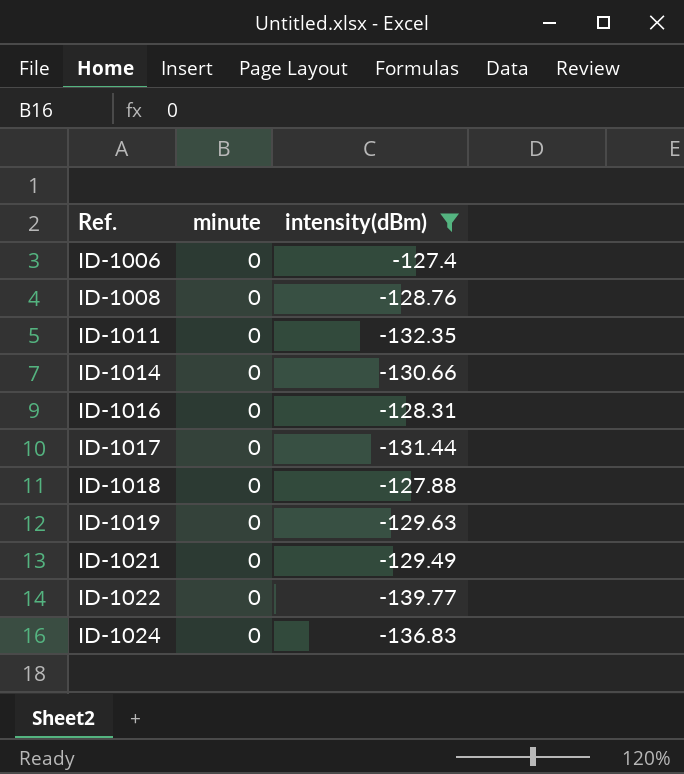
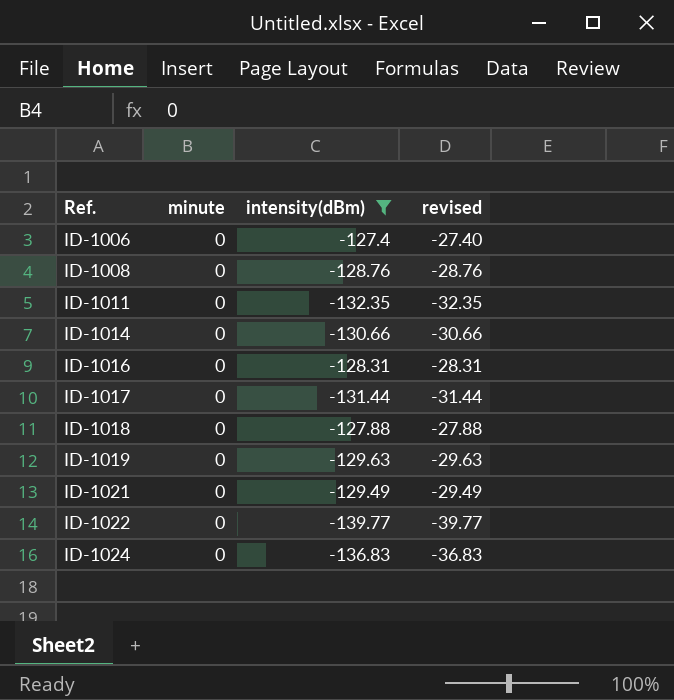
column revised | formula: none -> [intensity(dBm)] + 100

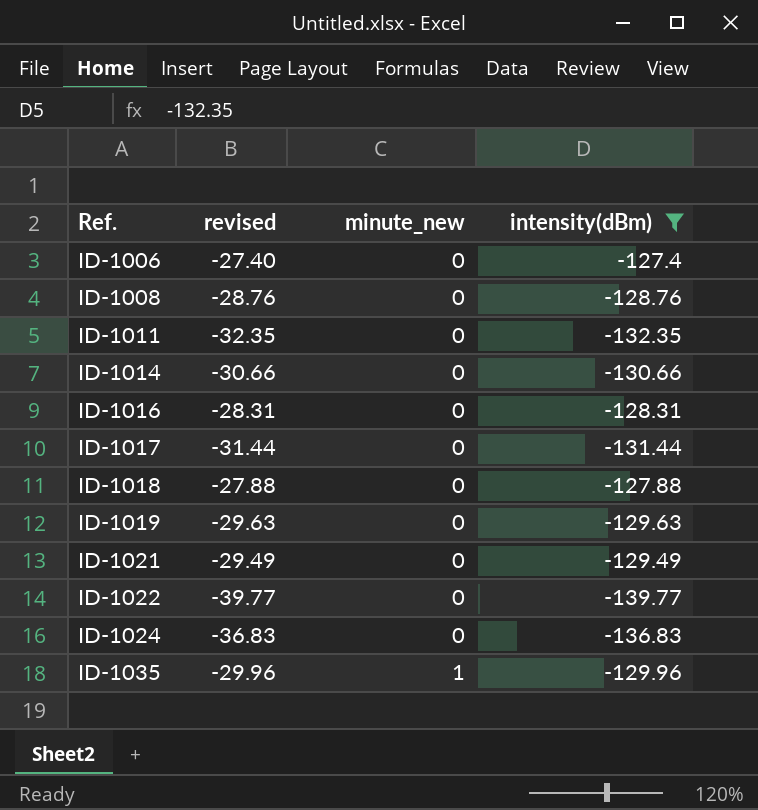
column revised | position: 4 -> 2
column name: minute -> minute_new
row ID-1035: none -> -29.96 | 1 | -129.96

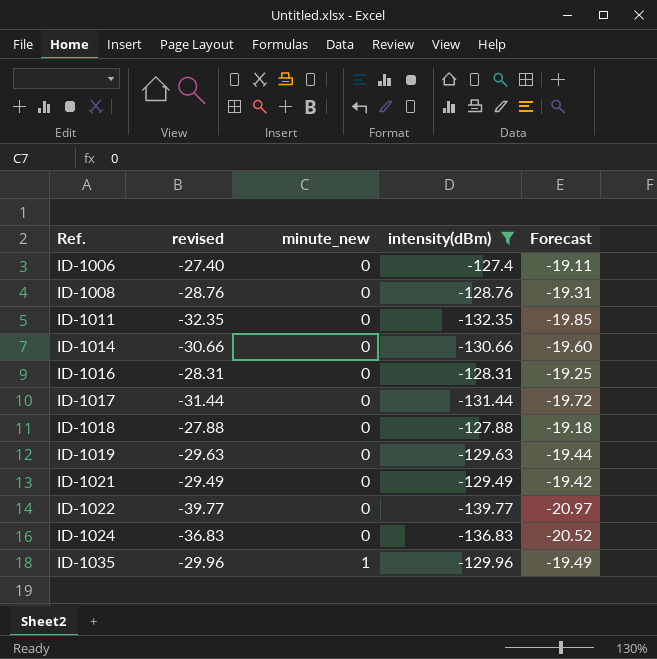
column Forecast | formula: none -> [intensity(dBm)] * 0.15

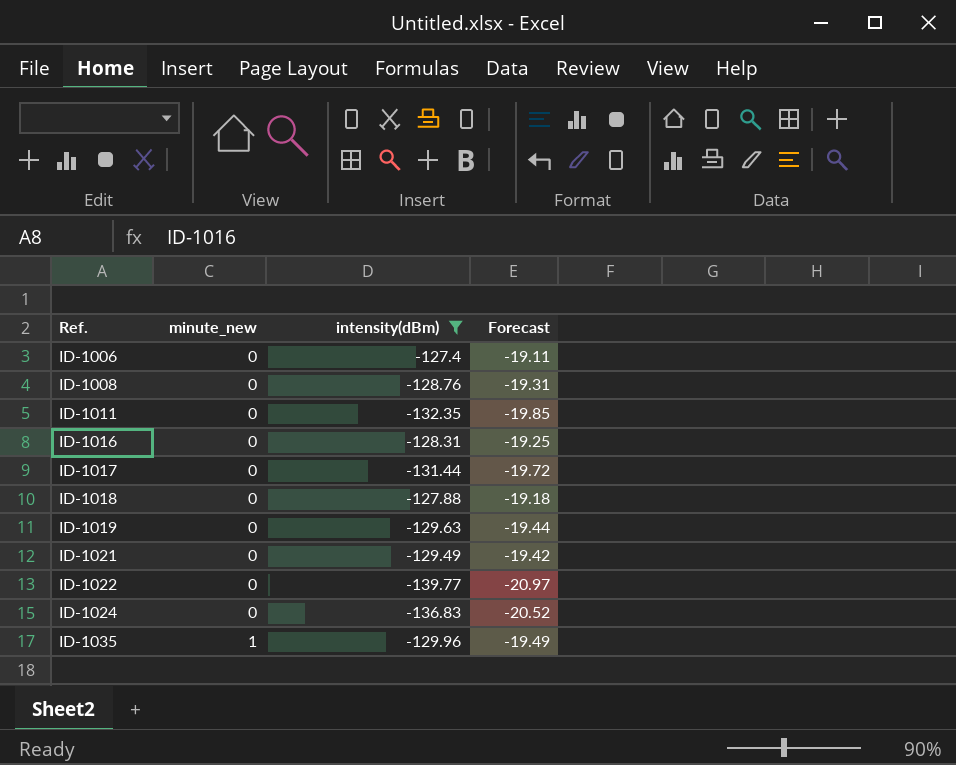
column revised | formula: [intensity(dBm)] + 100 -> none
row ID-1014: -30.66 | 0 | -130.66 | -19.60 -> none

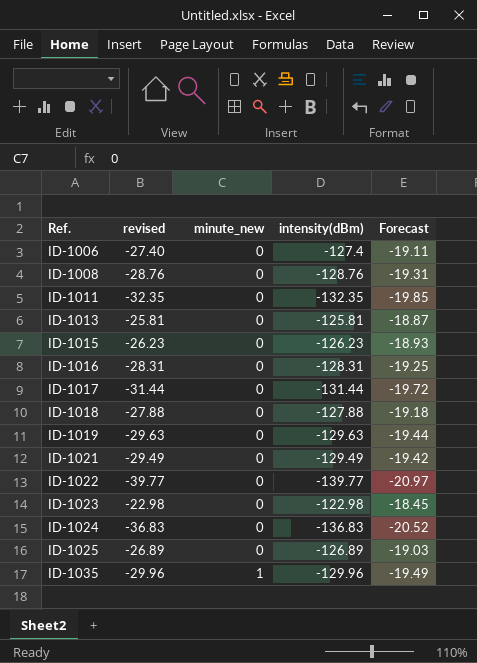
filter: intensity(dBm) <= -127.4 -> none
column revised | formula: none -> [intensity(dBm)] + 100

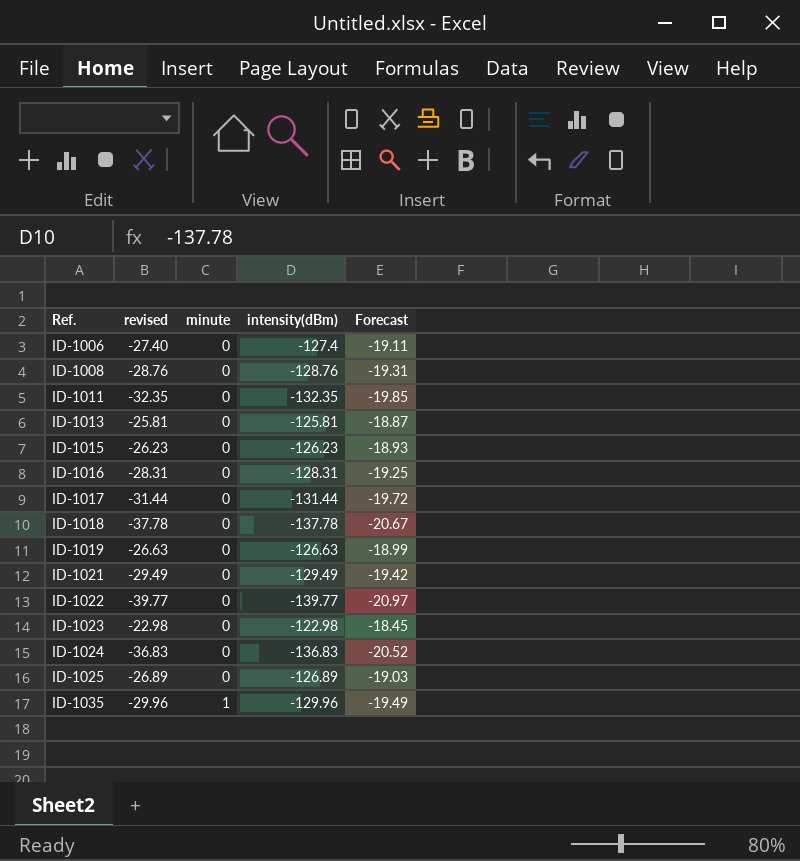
column name: minute_new -> minute
ID-1018 | revised: -27.88 -> -37.78
ID-1018 | intensity(dBm): -127.88 -> -137.78
ID-1018 | Forecast: -19.18 -> -20.67
ID-1019 | revised: -29.63 -> -26.63
ID-1019 | intensity(dBm): -129.63 -> -126.63
ID-1019 | Forecast: -19.44 -> -18.99

